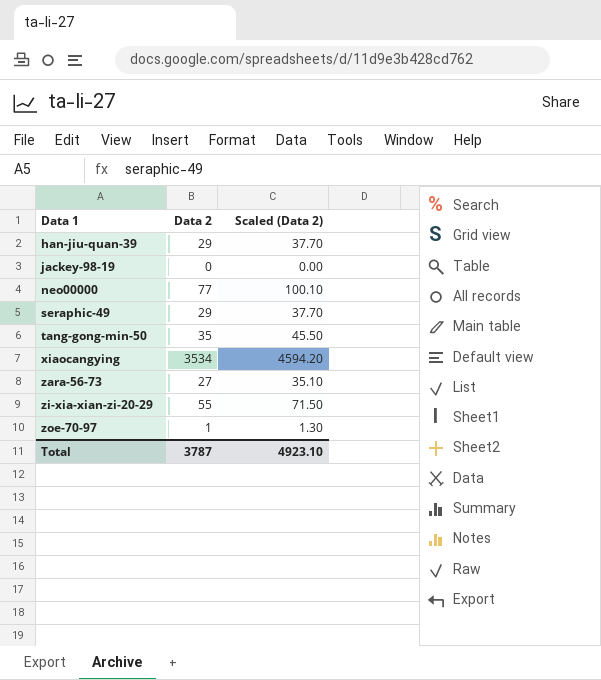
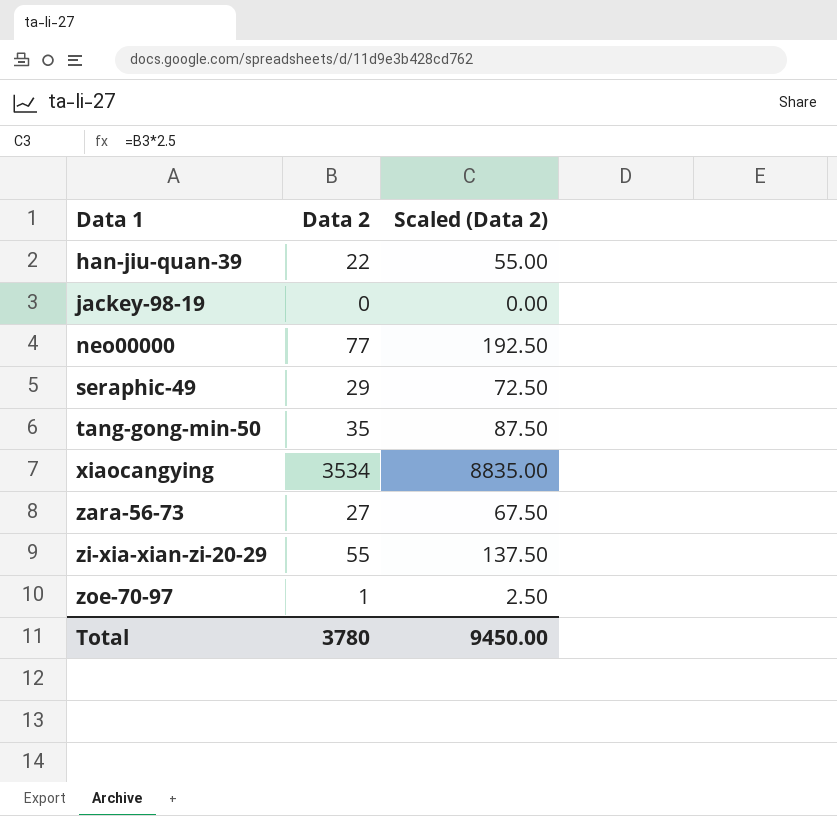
column Scaled (Data 2) | formula: [Data 2] * 1.3 -> [Data 2] * 2.5
han-jiu-quan-39 | Data 2: 29 -> 22
Total | Data 2: 3787 -> 3780
Total | Scaled (Data 2): 4923.10 -> 9450.00

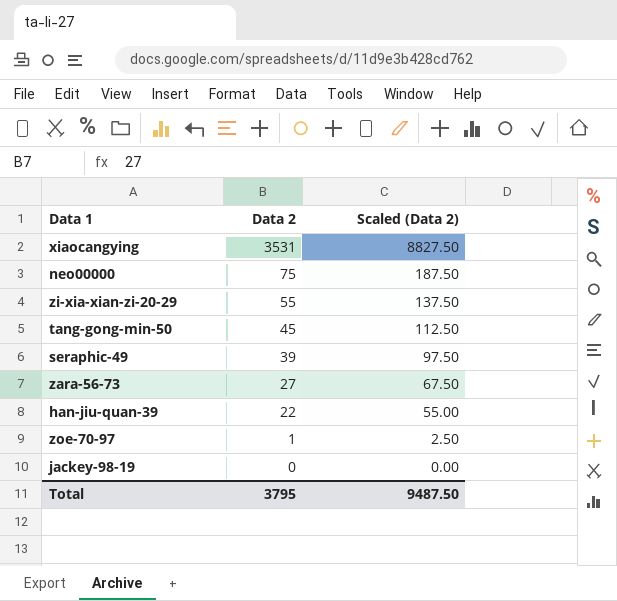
row order: Data 1 ascending -> Data 2 descending
xiaocangying | Data 2: 3534 -> 3531
xiaocangying | Scaled (Data 2): 8835.00 -> 8827.50
neo00000 | Data 2: 77 -> 75
neo00000 | Scaled (Data 2): 192.50 -> 187.50
tang-gong-min-50 | Data 2: 35 -> 45
tang-gong-min-50 | Scaled (Data 2): 87.50 -> 112.50
seraphic-49 | Data 2: 29 -> 39
seraphic-49 | Scaled (Data 2): 72.50 -> 97.50
Total | Data 2: 3780 -> 3795
Total | Scaled (Data 2): 9450.00 -> 9487.50

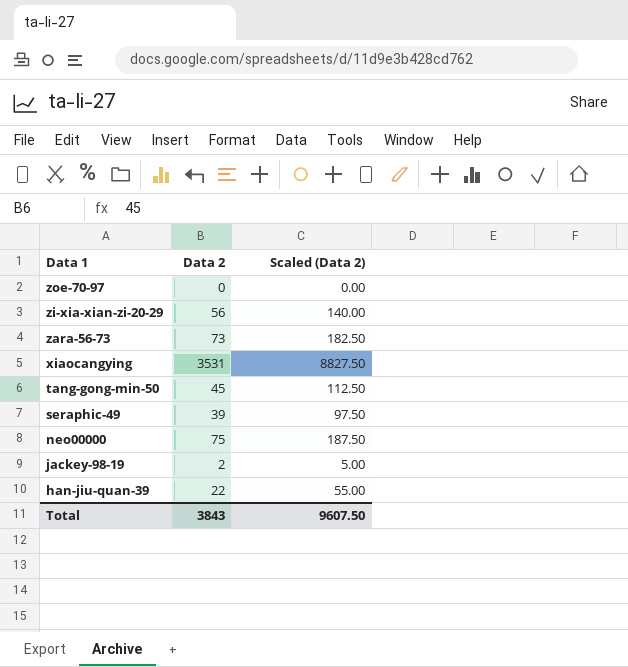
row order: Data 2 descending -> Data 1 descending
zoe-70-97 | Data 2: 1 -> 0
zoe-70-97 | Scaled (Data 2): 2.50 -> 0.00
zi-xia-xian-zi-20-29 | Data 2: 55 -> 56
zi-xia-xian-zi-20-29 | Scaled (Data 2): 137.50 -> 140.00
zara-56-73 | Data 2: 27 -> 73
zara-56-73 | Scaled (Data 2): 67.50 -> 182.50
jackey-98-19 | Data 2: 0 -> 2
jackey-98-19 | Scaled (Data 2): 0.00 -> 5.00
Total | Data 2: 3795 -> 3843
Total | Scaled (Data 2): 9487.50 -> 9607.50

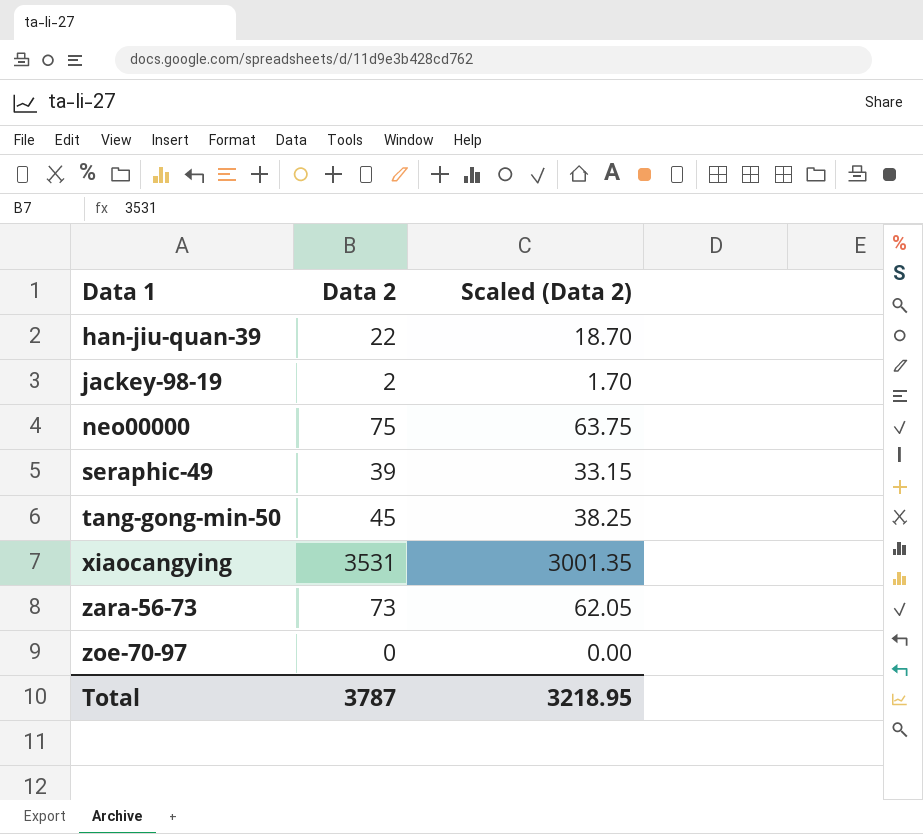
row order: Data 1 descending -> Data 1 ascending
column Scaled (Data 2) | formula: [Data 2] * 2.5 -> [Data 2] * 0.85
row zi-xia-xian-zi-20-29: 56 | 140.00 -> none
Total | Data 2: 3843 -> 3787
Total | Scaled (Data 2): 9607.50 -> 3218.95

